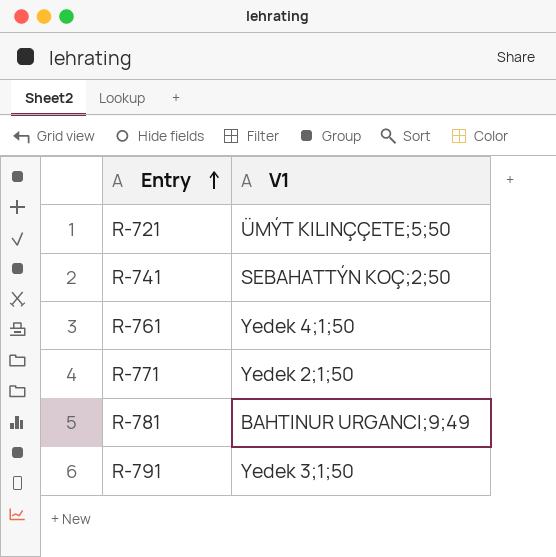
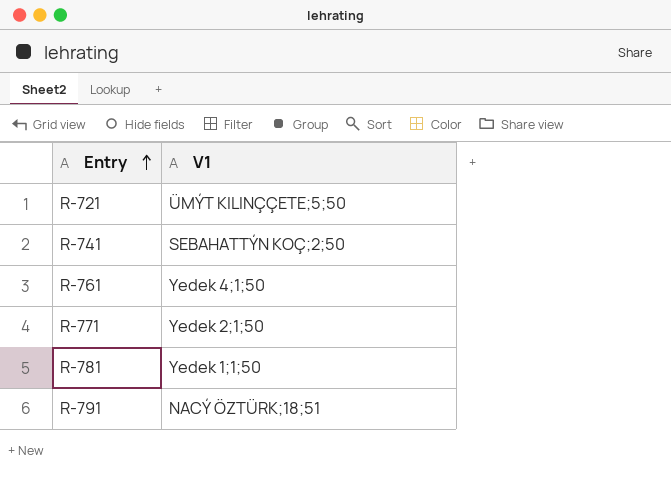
R-781 | V1: BAHTINUR URGANCI;9;49 -> Yedek 1;1;50
R-791 | V1: Yedek 3;1;50 -> NACÝ ÖZTÜRK;18;51

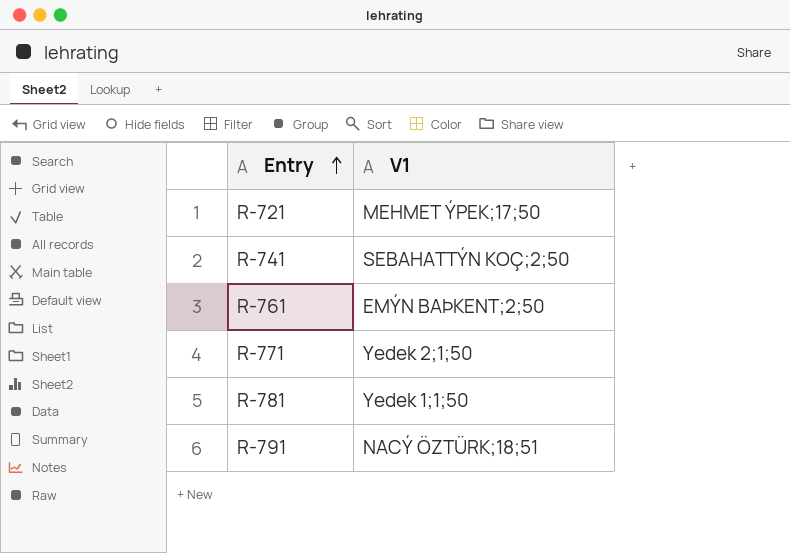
R-721 | V1: ÜMÝT KILINÇÇETE;5;50 -> MEHMET ÝPEK;17;50
R-761 | V1: Yedek 4;1;50 -> EMÝN BAÞKENT;2;50

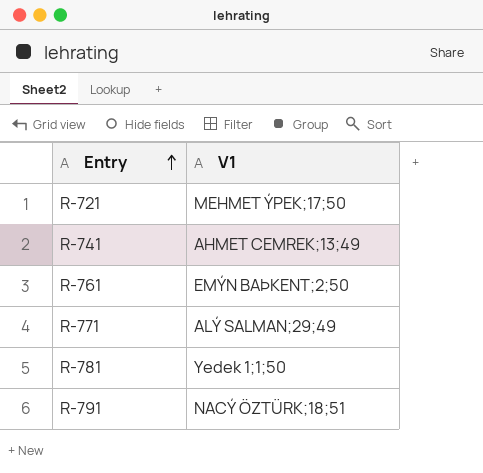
R-741 | V1: SEBAHATTÝN KOÇ;2;50 -> AHMET CEMREK;13;49
R-771 | V1: Yedek 2;1;50 -> ALÝ SALMAN;29;49

